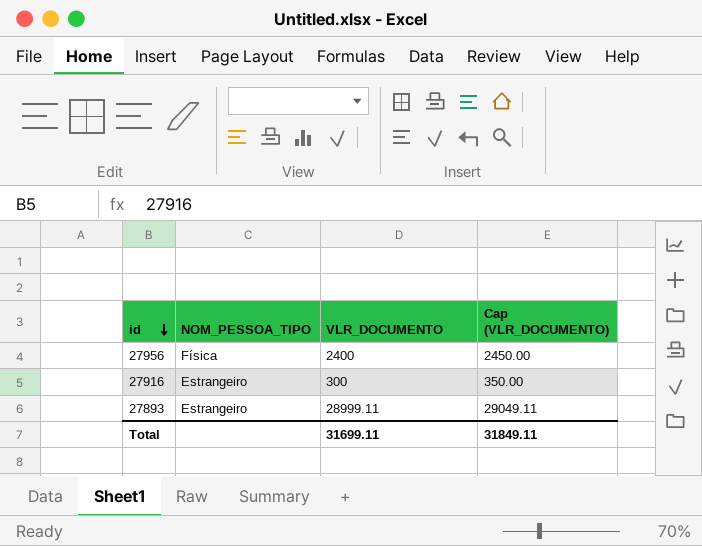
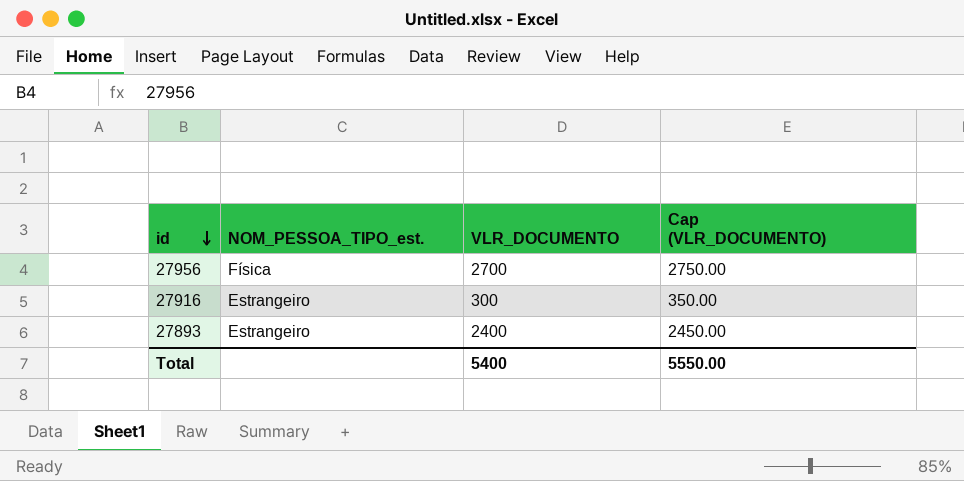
column name: NOM_PESSOA_TIPO -> NOM_PESSOA_TIPO_est.
27956 | VLR_DOCUMENTO: 2400 -> 2700
27956 | Cap (VLR_DOCUMENTO): 2450.00 -> 2750.00
27893 | VLR_DOCUMENTO: 28999.11 -> 2400
27893 | Cap (VLR_DOCUMENTO): 29049.11 -> 2450.00
Total | VLR_DOCUMENTO: 31699.11 -> 5400
Total | Cap (VLR_DOCUMENTO): 31849.11 -> 5550.00

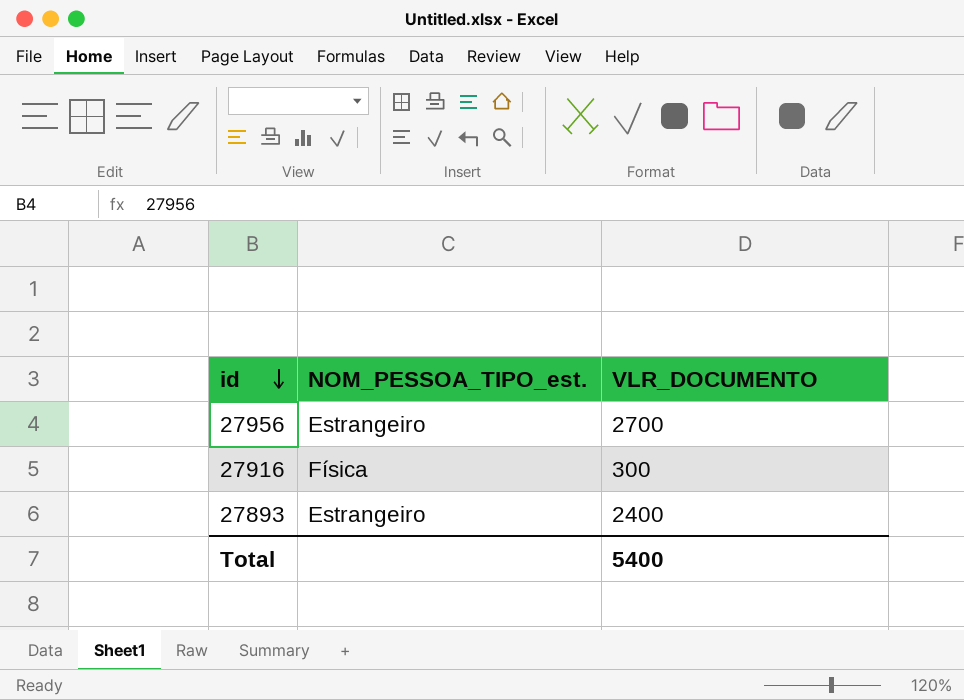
column Cap (VLR_DOCUMENTO) | formula: [VLR_DOCUMENTO] + 50 -> none
27956 | NOM_PESSOA_TIPO_est.: Física -> Estrangeiro
27916 | NOM_PESSOA_TIPO_est.: Estrangeiro -> Física

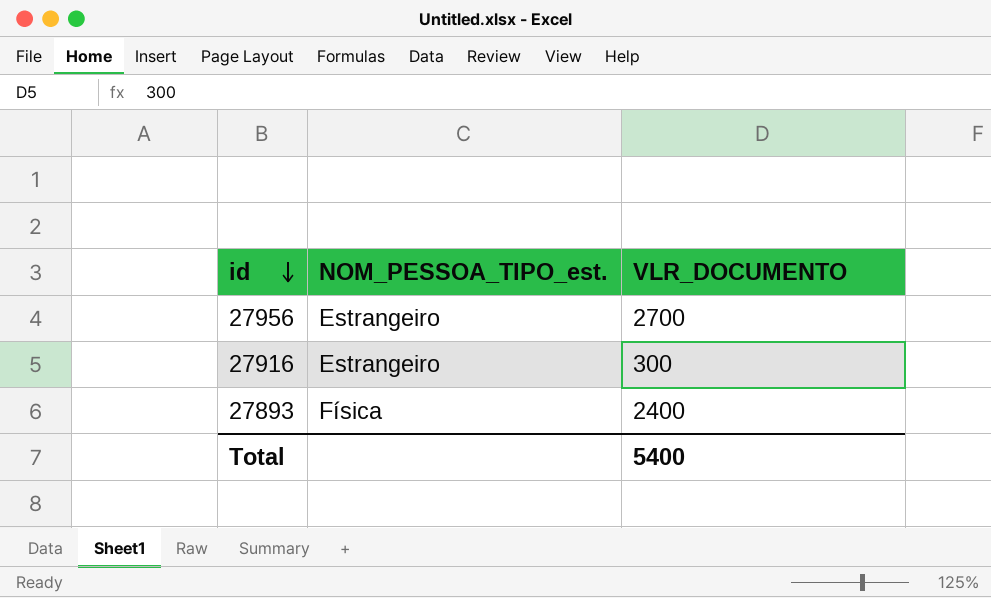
27916 | NOM_PESSOA_TIPO_est.: Física -> Estrangeiro
27893 | NOM_PESSOA_TIPO_est.: Estrangeiro -> Física

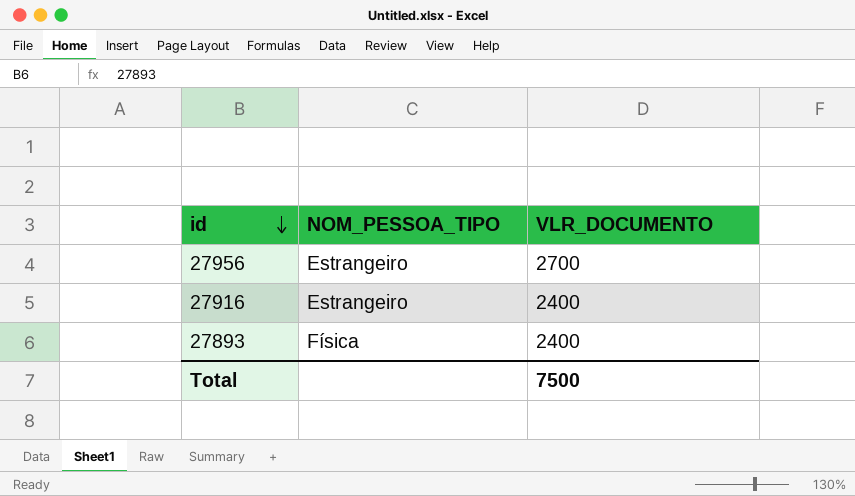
column name: NOM_PESSOA_TIPO_est. -> NOM_PESSOA_TIPO
27916 | VLR_DOCUMENTO: 300 -> 2400
Total | VLR_DOCUMENTO: 5400 -> 7500

